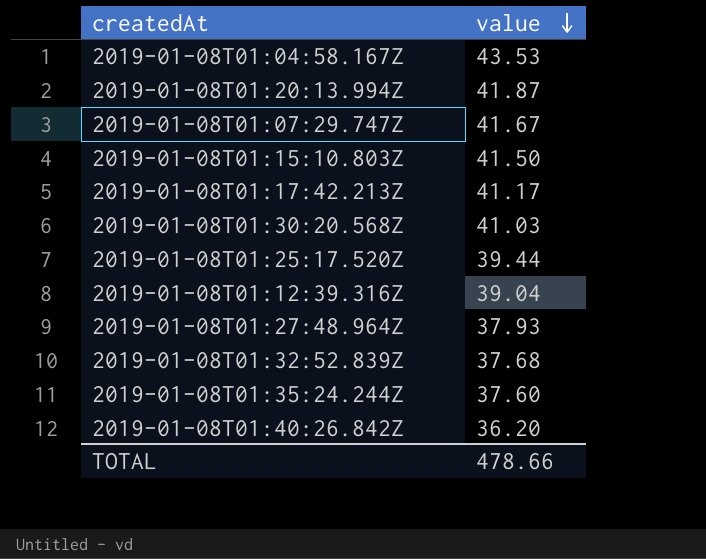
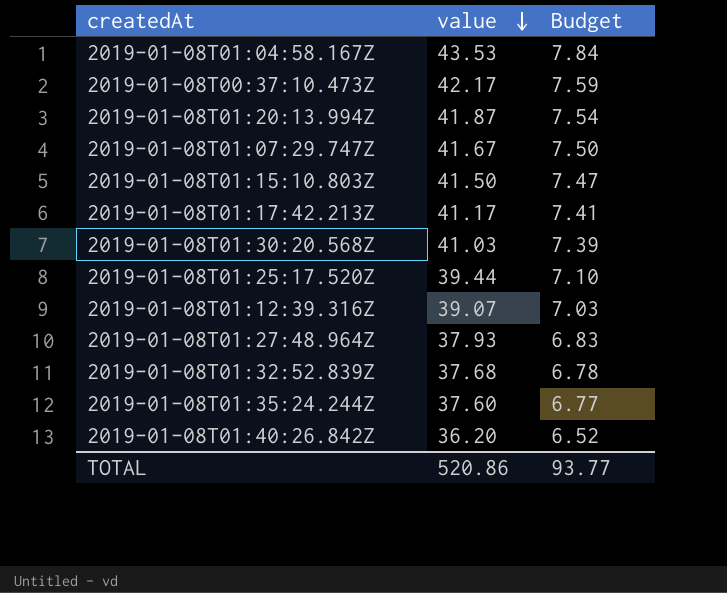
column Budget | formula: none -> [value] * 0.18
row 2019-01-08T00:37:10.473Z: none -> 42.17 | 7.59
2019-01-08T01:12:39.316Z | value: 39.04 -> 39.07
TOTAL | value: 478.66 -> 520.86

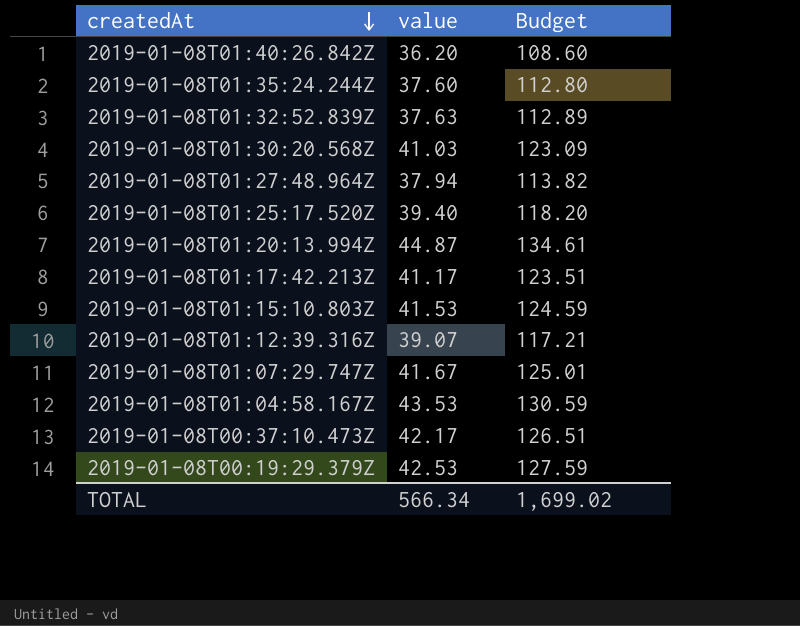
row order: value descending -> createdAt descending
column Budget | formula: [value] * 0.18 -> [value] * 3
2019-01-08T01:32:52.839Z | value: 37.68 -> 37.63
2019-01-08T01:27:48.964Z | value: 37.93 -> 37.94
2019-01-08T01:25:17.520Z | value: 39.44 -> 39.40
2019-01-08T01:20:13.994Z | value: 41.87 -> 44.87
2019-01-08T01:15:10.803Z | value: 41.50 -> 41.53
row 2019-01-08T00:19:29.379Z: none -> 42.53 | 127.59
TOTAL | value: 520.86 -> 566.34
TOTAL | Budget: 93.77 -> 1,699.02

